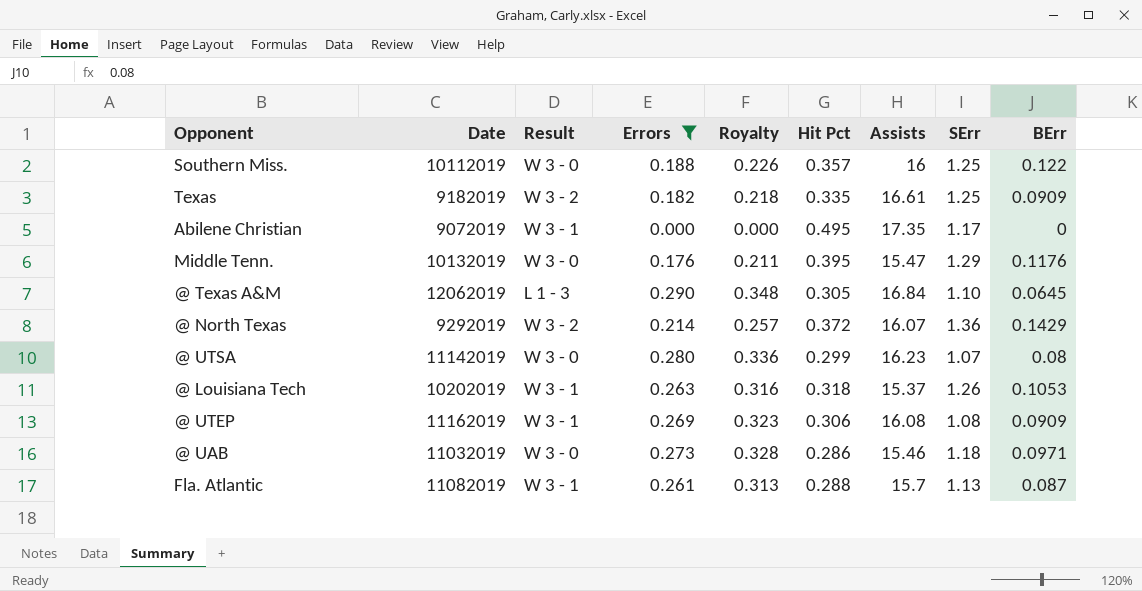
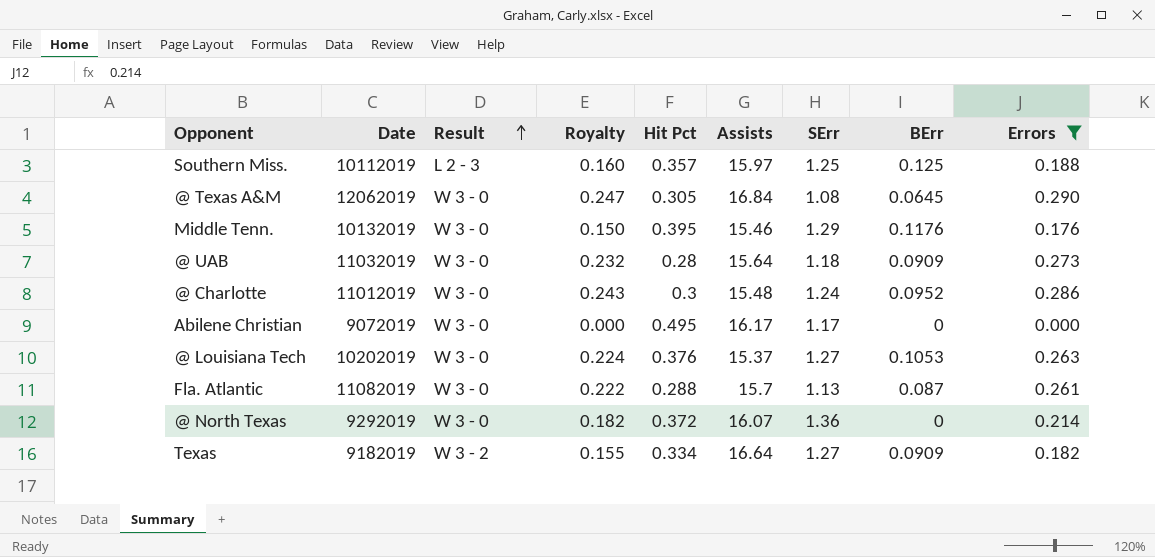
row order: none -> Result ascending
column Royalty | formula: [Errors] * 1.2 -> [Errors] * 0.85
column Errors | position: 4 -> 9
row @ UTSA: 11142019 | W 3 - 0 | 0.280 | 0.336 | 0.299 | 16.23 | 1.07 | 0.08 -> none
row @ UTEP: 11162019 | W 3 - 1 | 0.269 | 0.323 | 0.306 | 16.08 | 1.08 | 0.0909 -> none
Southern Miss. | Result: W 3 - 0 -> L 2 - 3
Southern Miss. | Assists: 16 -> 15.97
Southern Miss. | BErr: 0.122 -> 0.125
@ Texas A&M | Result: L 1 - 3 -> W 3 - 0
@ Texas A&M | SErr: 1.10 -> 1.08
Middle Tenn. | Assists: 15.47 -> 15.46
@ UAB | Hit Pct: 0.286 -> 0.28
@ UAB | Assists: 15.46 -> 15.64
@ UAB | BErr: 0.0971 -> 0.0909
row @ Charlotte: none -> 11012019 | W 3 - 0 | 0.243 | 0.3 | 15.48 | 1.24 | 0.0952 | 0.286
Abilene Christian | Result: W 3 - 1 -> W 3 - 0
Abilene Christian | Assists: 17.35 -> 16.17
@ Louisiana Tech | Result: W 3 - 1 -> W 3 - 0
@ Louisiana Tech | Hit Pct: 0.318 -> 0.376
@ Louisiana Tech | SErr: 1.26 -> 1.27
Fla. Atlantic | Result: W 3 - 1 -> W 3 - 0
@ North Texas | Result: W 3 - 2 -> W 3 - 0
@ North Texas | BErr: 0.1429 -> 0
Texas | Hit Pct: 0.335 -> 0.334
Texas | Assists: 16.61 -> 16.64
Texas | SErr: 1.25 -> 1.27

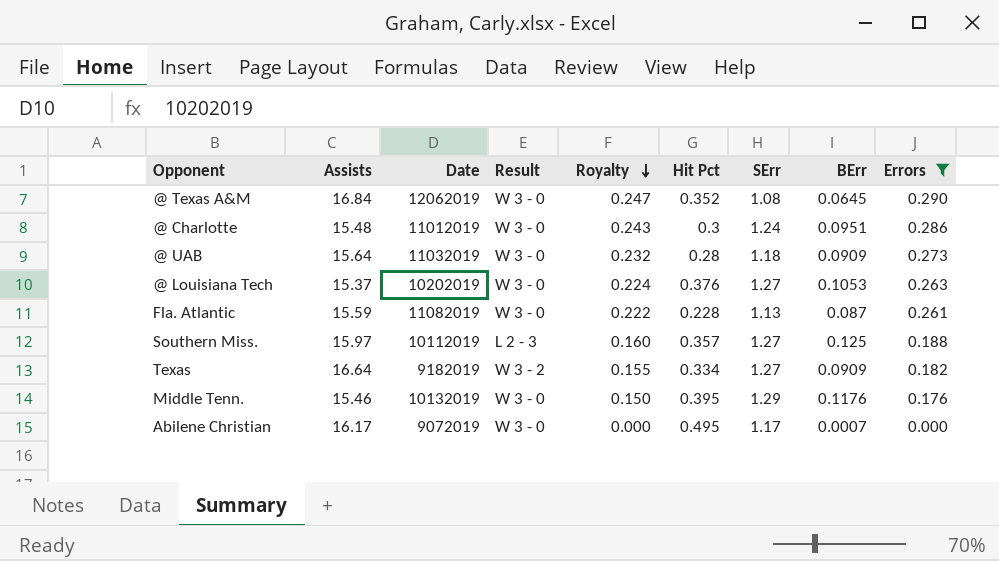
row order: Result ascending -> Royalty descending
column Assists | position: 6 -> 2
row @ North Texas: 9292019 | W 3 - 0 | 0.182 | 0.372 | 16.07 | 1.36 | 0 | 0.214 -> none
@ Texas A&M | Hit Pct: 0.305 -> 0.352
@ Charlotte | BErr: 0.0952 -> 0.0951
Fla. Atlantic | Assists: 15.7 -> 15.59
Fla. Atlantic | Hit Pct: 0.288 -> 0.228
Southern Miss. | SErr: 1.25 -> 1.27
Abilene Christian | BErr: 0 -> 0.0007

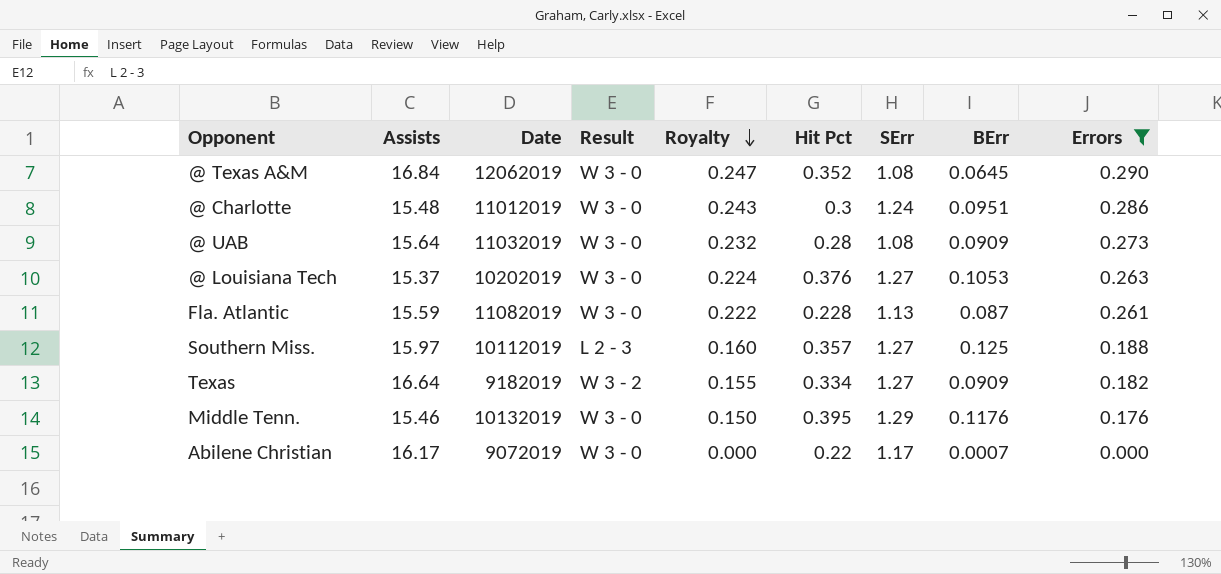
@ UAB | SErr: 1.18 -> 1.08
Abilene Christian | Hit Pct: 0.495 -> 0.22

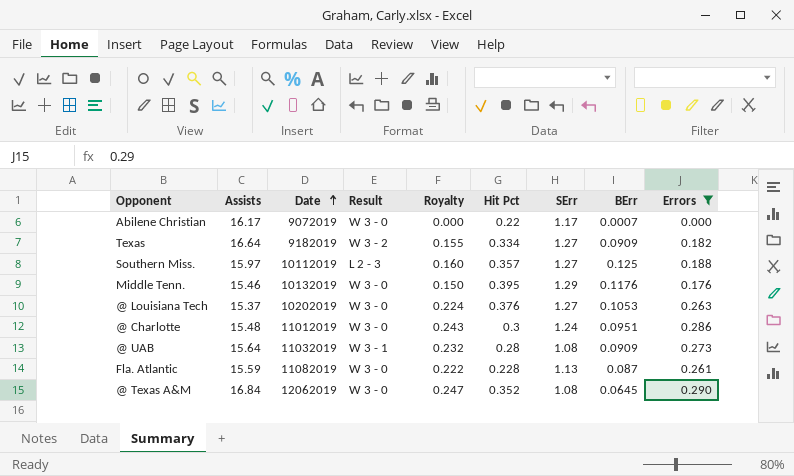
row order: Royalty descending -> Date ascending
@ UAB | Result: W 3 - 0 -> W 3 - 1

